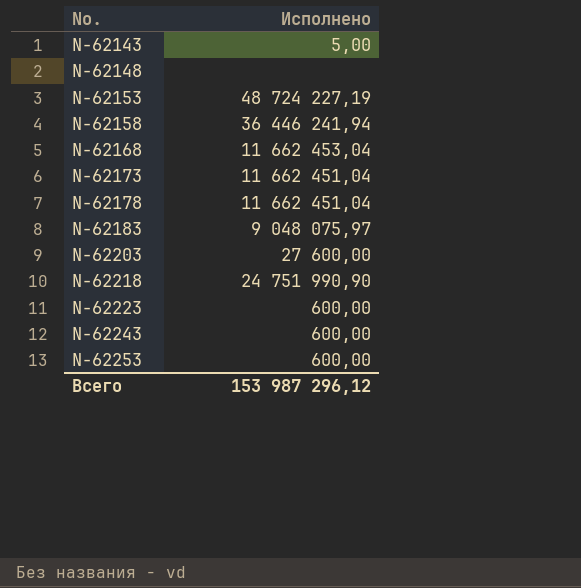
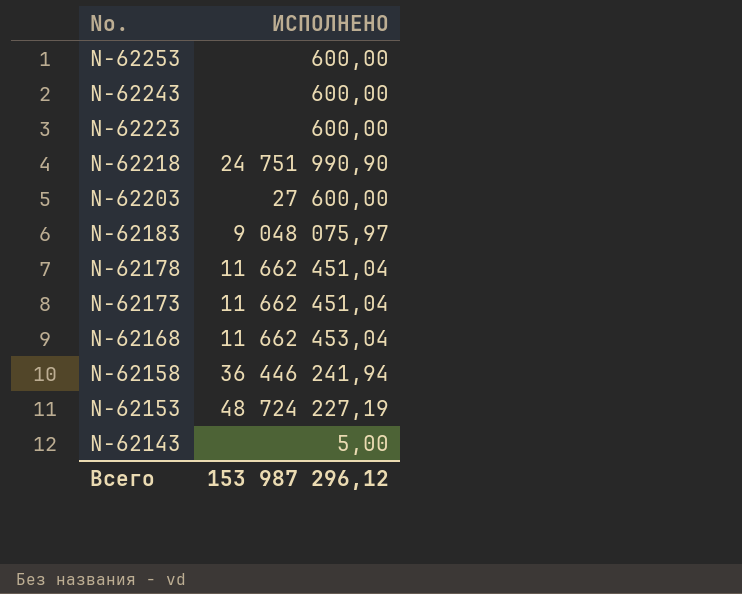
row order: No. ascending -> No. descending
column name: Исполнено -> ИСПОЛНЕНО
row N-62148: none -> none

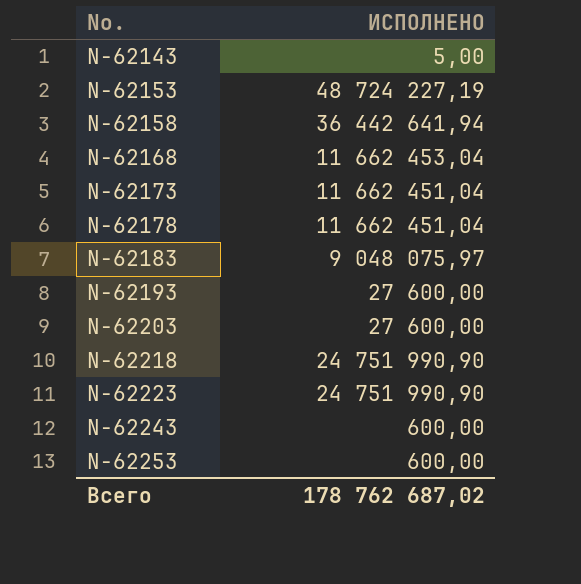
row order: No. descending -> No. ascending
N-62158 | ИСПОЛНЕНО: 36 446 241,94 -> 36 442 641,94
row N-62193: none -> 27 600,00
N-62223 | ИСПОЛНЕНО: 600,00 -> 24 751 990,90
Всего | ИСПОЛНЕНО: 153 987 296,12 -> 178 762 687,02

